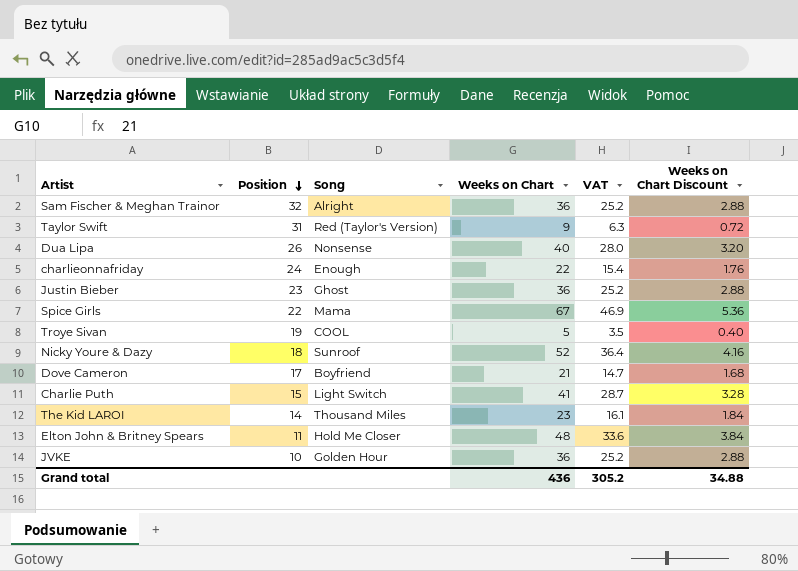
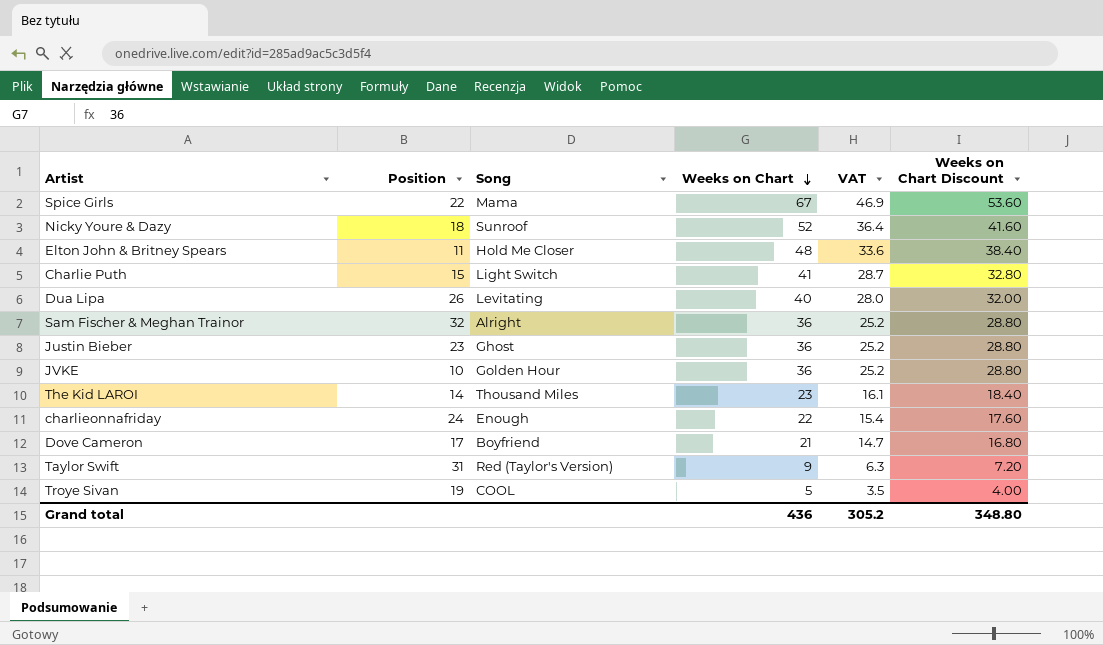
row order: Position descending -> Weeks on Chart descending
column Weeks on Chart Discount | formula: [Weeks on Chart] * 0.08 -> [Weeks on Chart] * 0.8
Dua Lipa | Song: Nonsense -> Levitating
Grand total | Weeks on Chart Discount: 34.88 -> 348.80

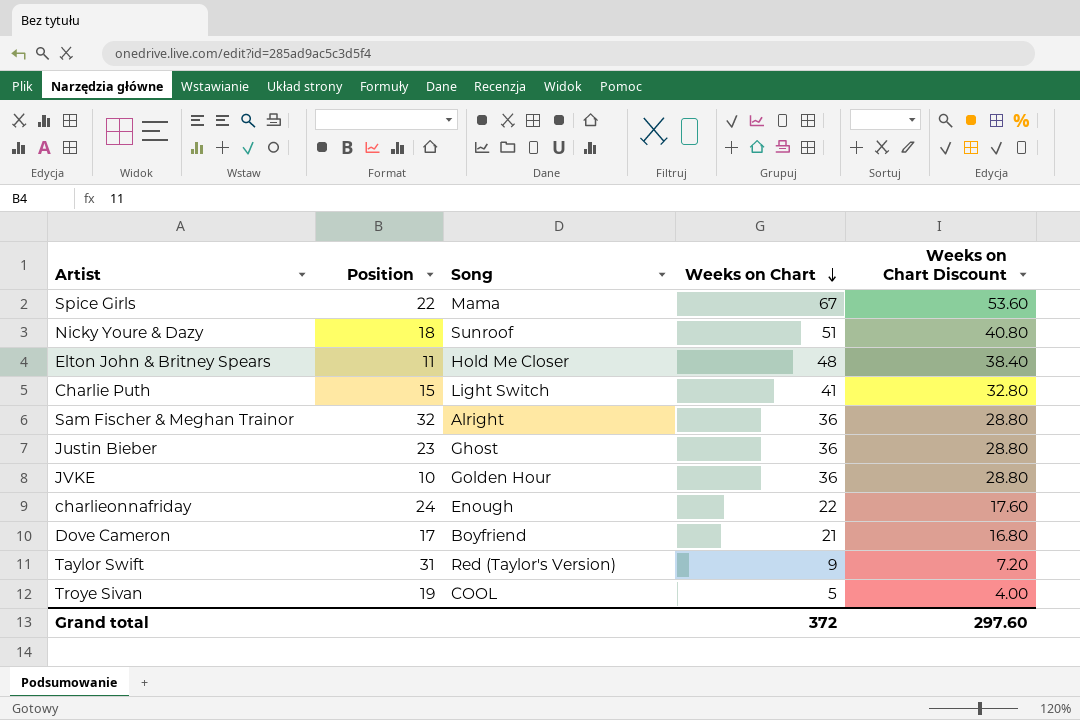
column VAT | formula: [Weeks on Chart] * 0.7 -> none
row Dua Lipa: 26 | Levitating | 40 | 28.0 | 32.00 -> none
row The Kid LAROI: 14 | Thousand Miles | 23 | 16.1 | 18.40 -> none
Nicky Youre & Dazy | Weeks on Chart: 52 -> 51
Nicky Youre & Dazy | Weeks on Chart Discount: 41.60 -> 40.80
Grand total | Weeks on Chart: 436 -> 372
Grand total | Weeks on Chart Discount: 348.80 -> 297.60

